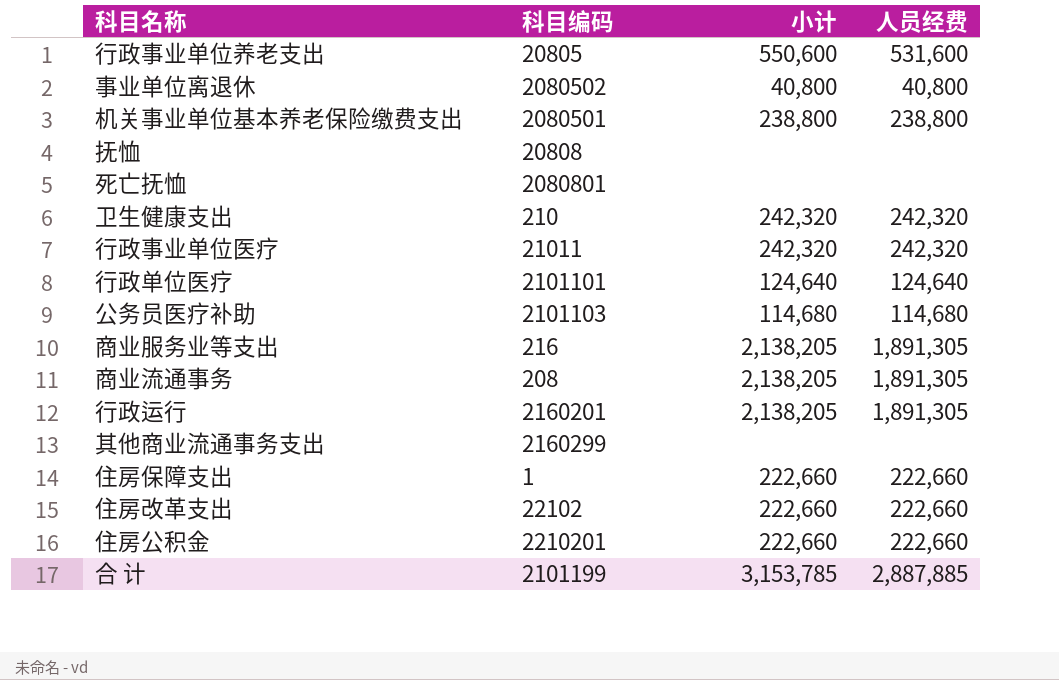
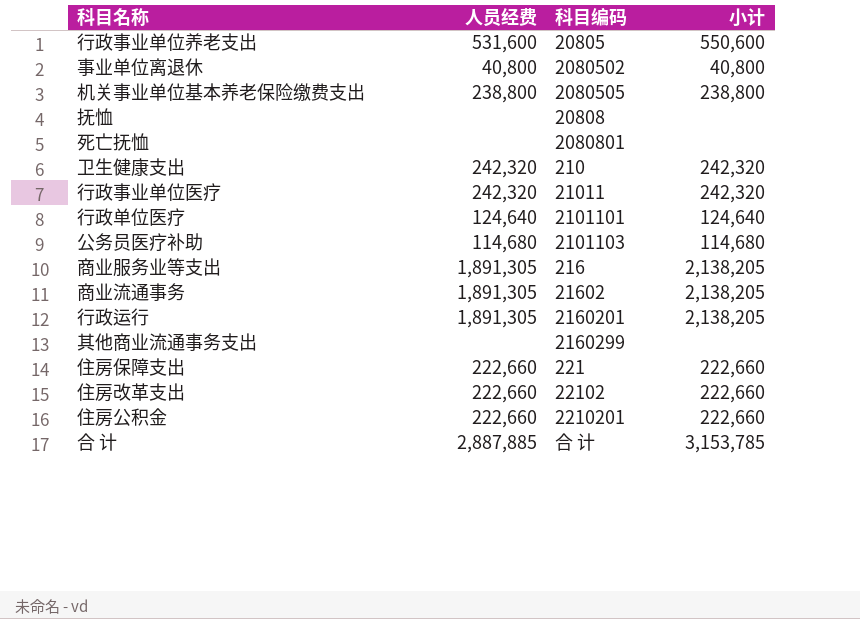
column 人员经费 | position: 4 -> 2
机关事业单位基本养老保险缴费支出 | 科目编码: 2080501 -> 2080505
商业流通事务 | 科目编码: 208 -> 21602
住房保障支出 | 科目编码: 1 -> 221
合 计 | 科目编码: 2101199 -> 合 计

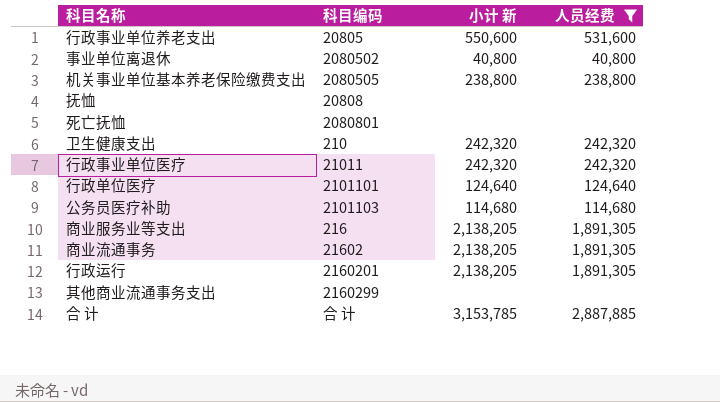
filter: none -> 人员经费 != 222,660
column name: 小计 -> 小计 新
column 人员经费 | position: 2 -> 4

